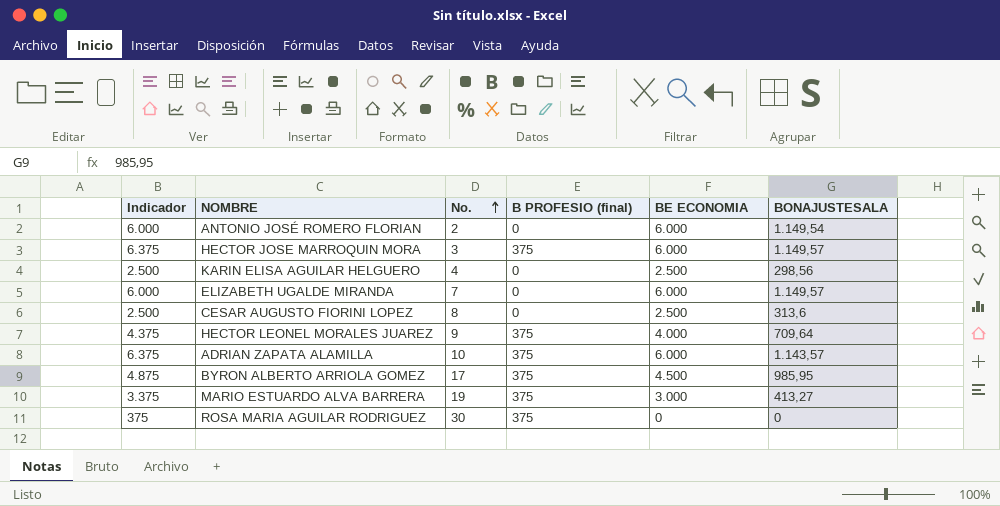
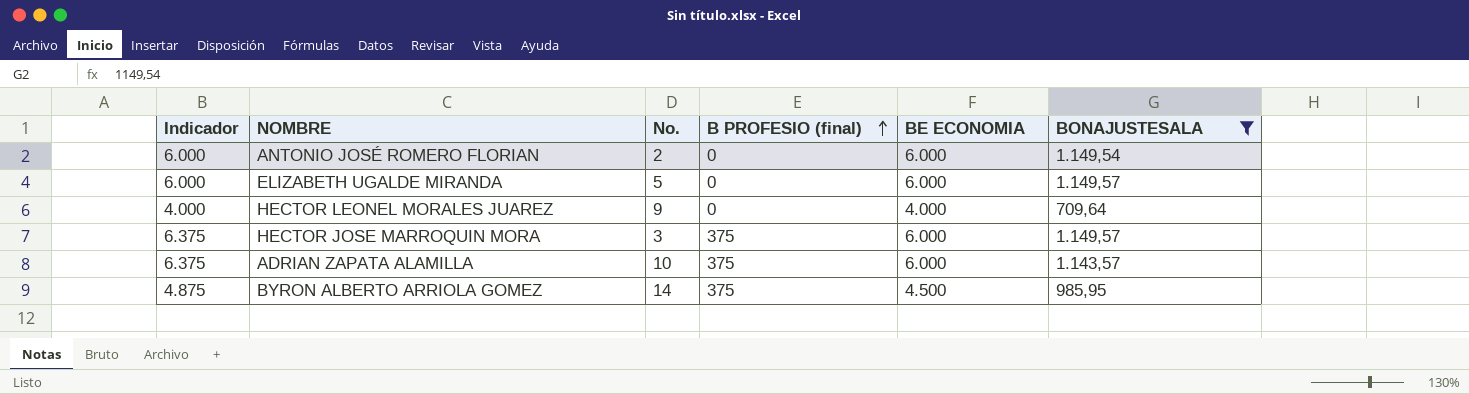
filter: none -> BONAJUSTESALA >= 709,64
row order: No. ascending -> B PROFESIO (final) ascending
ELIZABETH UGALDE MIRANDA | No.: 7 -> 5
HECTOR LEONEL MORALES JUAREZ | Indicador: 4.375 -> 4.000
HECTOR LEONEL MORALES JUAREZ | B PROFESIO (final): 375 -> 0
BYRON ALBERTO ARRIOLA GOMEZ | No.: 17 -> 14

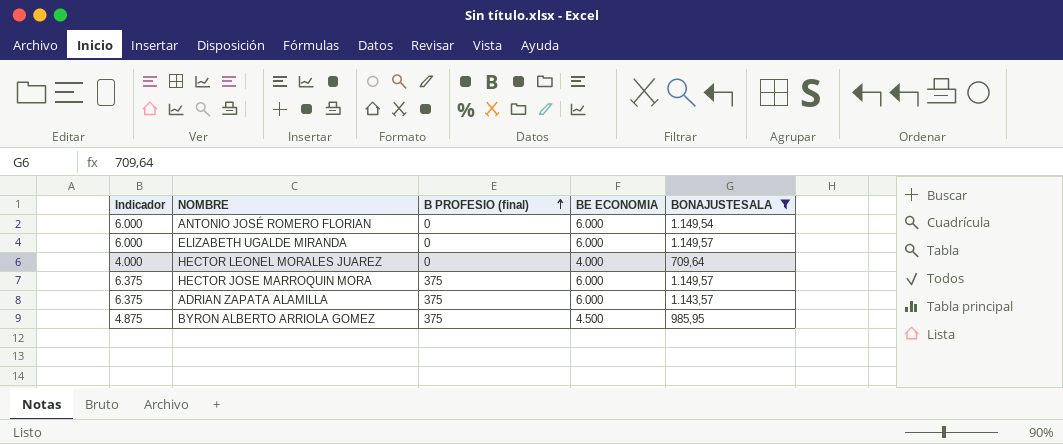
column No. | position: 3 -> none

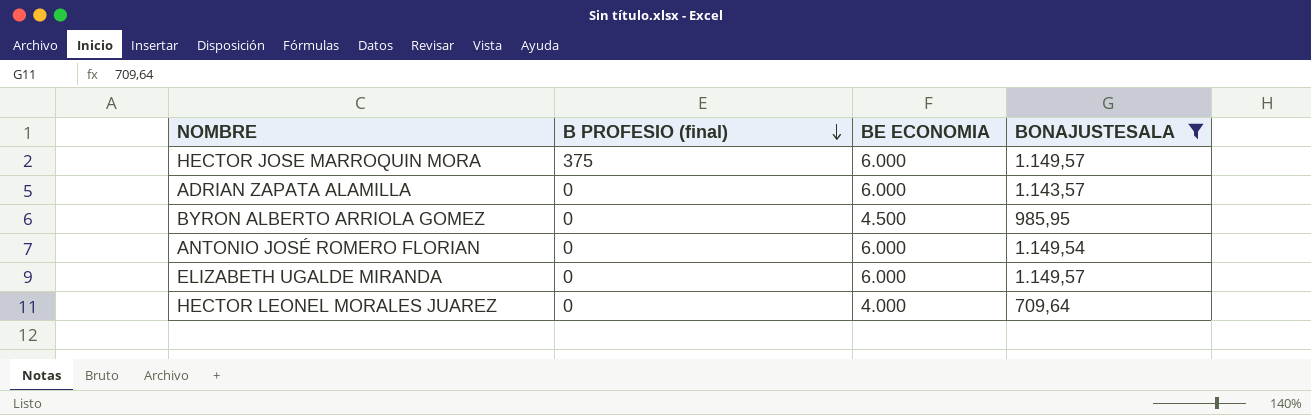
row order: B PROFESIO (final) ascending -> B PROFESIO (final) descending
column Indicador | formula: [B PROFESIO (final)] + [BE ECONOMIA] -> none
ADRIAN ZAPATA ALAMILLA | B PROFESIO (final): 375 -> 0
BYRON ALBERTO ARRIOLA GOMEZ | B PROFESIO (final): 375 -> 0

